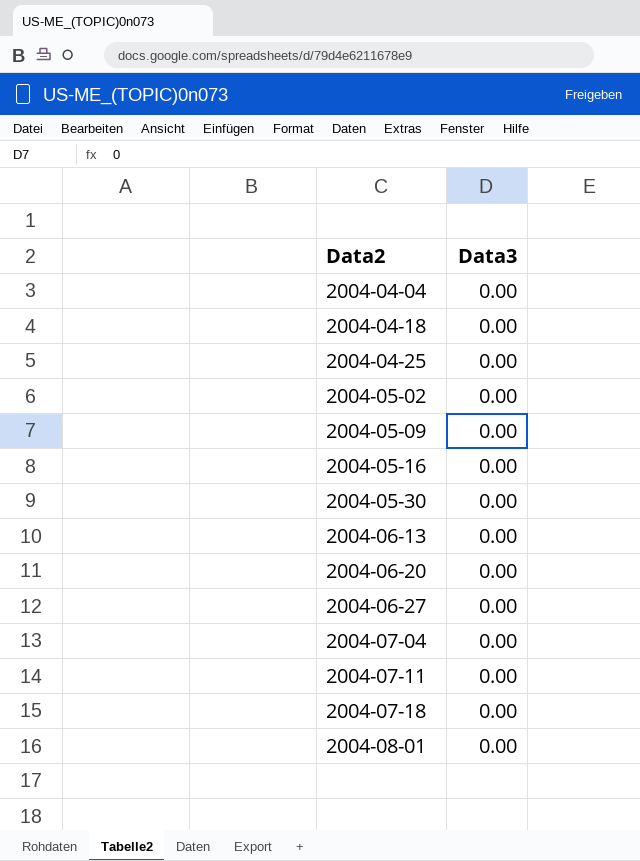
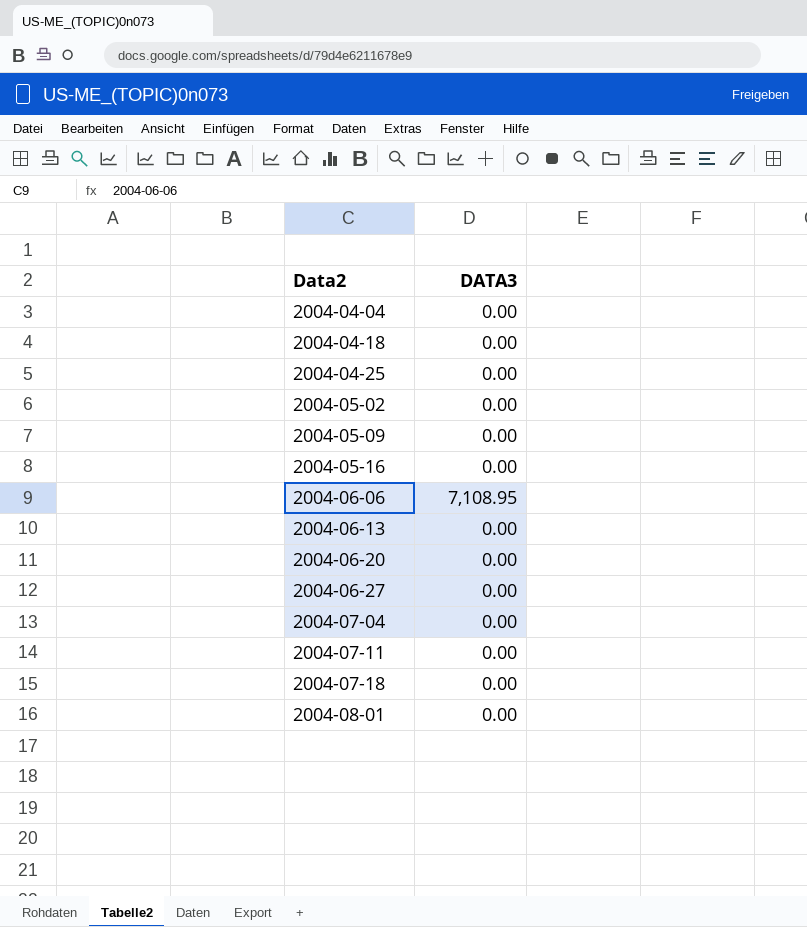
column name: Data3 -> DATA3
row 2004-05-30: 0.00 -> none
row 2004-06-06: none -> 7,108.95

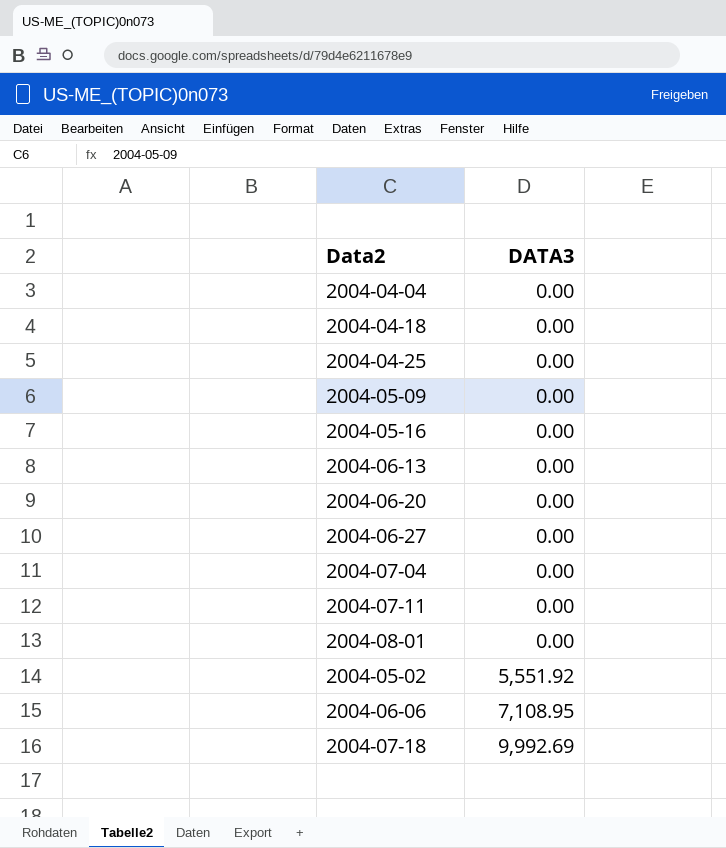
row order: Data2 ascending -> DATA3 ascending
2004-05-02 | DATA3: 0.00 -> 5,551.92
2004-07-18 | DATA3: 0.00 -> 9,992.69

